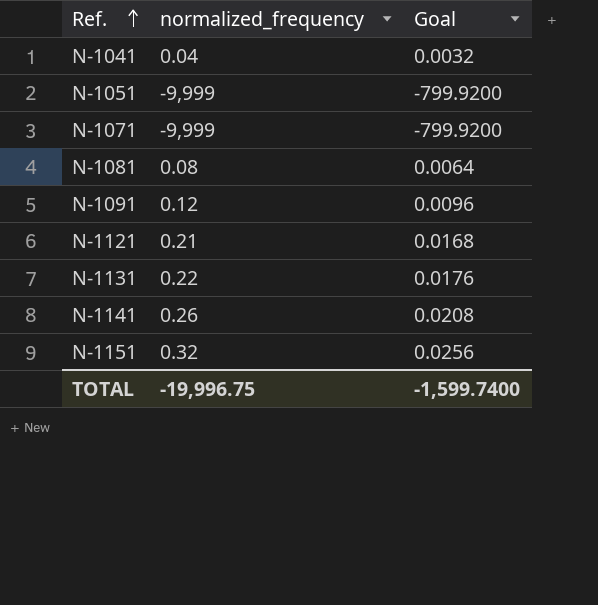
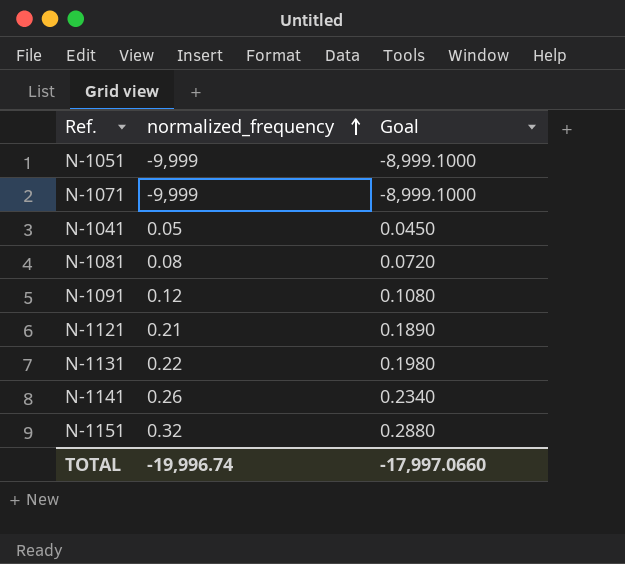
row order: Ref. ascending -> normalized_frequency ascending
column Goal | formula: [normalized_frequency] * 0.08 -> [normalized_frequency] * 0.9
N-1041 | normalized_frequency: 0.04 -> 0.05
TOTAL | normalized_frequency: -19,996.75 -> -19,996.74
TOTAL | Goal: -1,599.7400 -> -17,997.0660

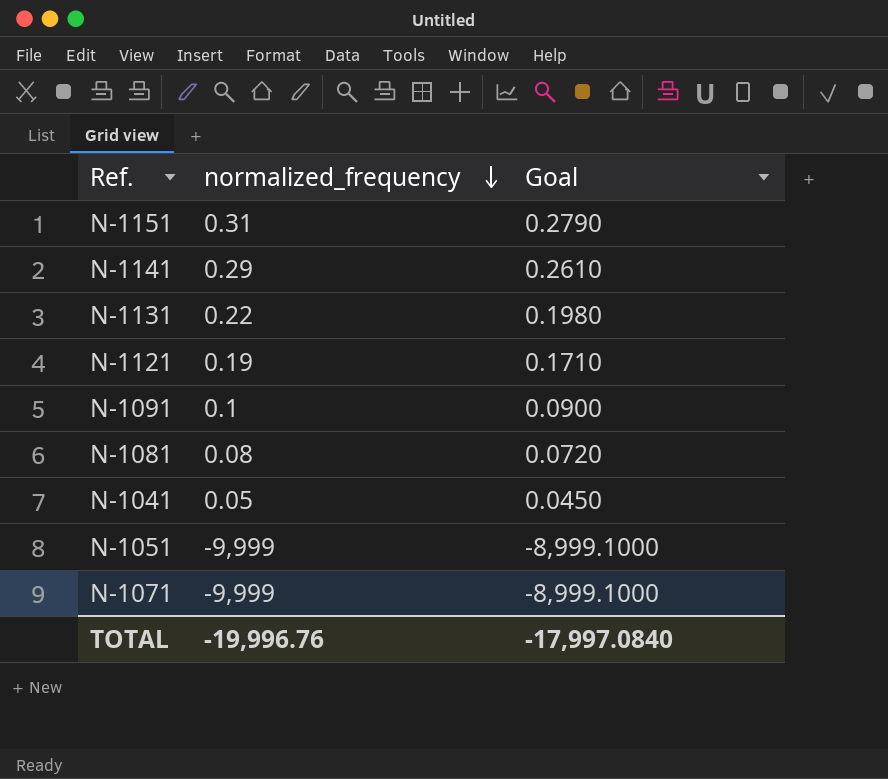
row order: normalized_frequency ascending -> normalized_frequency descending
N-1151 | normalized_frequency: 0.32 -> 0.31
N-1151 | Goal: 0.2880 -> 0.2790
N-1141 | normalized_frequency: 0.26 -> 0.29
N-1141 | Goal: 0.2340 -> 0.2610
N-1121 | normalized_frequency: 0.21 -> 0.19
N-1121 | Goal: 0.1890 -> 0.1710
N-1091 | normalized_frequency: 0.12 -> 0.1
N-1091 | Goal: 0.1080 -> 0.0900
TOTAL | normalized_frequency: -19,996.74 -> -19,996.76
TOTAL | Goal: -17,997.0660 -> -17,997.0840

